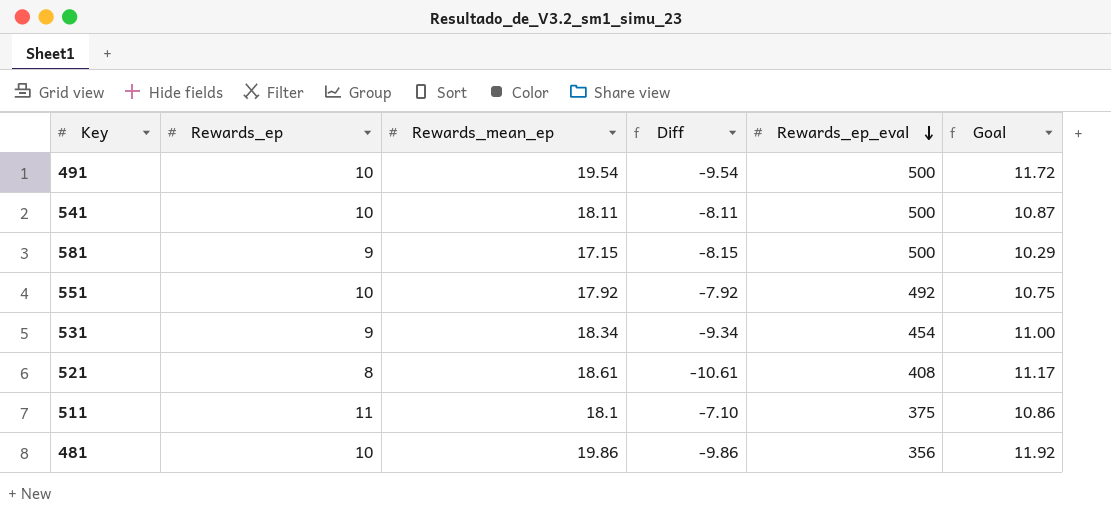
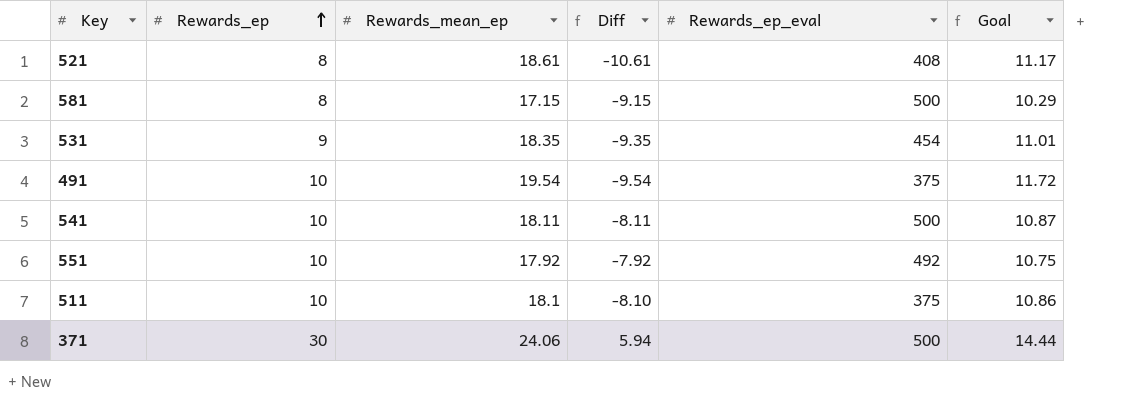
row order: Rewards_ep_eval descending -> Rewards_ep ascending
row 481: 10 | 19.86 | -9.86 | 356 | 11.92 -> none
581 | Rewards_ep: 9 -> 8
581 | Diff: -8.15 -> -9.15
531 | Rewards_mean_ep: 18.34 -> 18.35
531 | Diff: -9.34 -> -9.35
531 | Goal: 11.00 -> 11.01
491 | Rewards_ep_eval: 500 -> 375
511 | Rewards_ep: 11 -> 10
511 | Diff: -7.10 -> -8.10
row 371: none -> 30 | 24.06 | 5.94 | 500 | 14.44

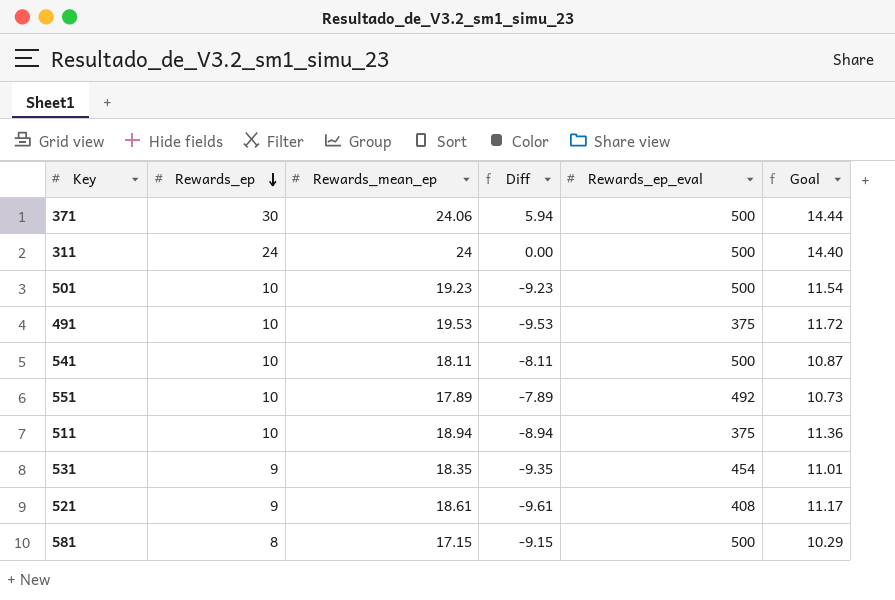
row order: Rewards_ep ascending -> Rewards_ep descending
row 311: none -> 24 | 24 | 0.00 | 500 | 14.40
row 501: none -> 10 | 19.23 | -9.23 | 500 | 11.54
491 | Rewards_mean_ep: 19.54 -> 19.53
491 | Diff: -9.54 -> -9.53
551 | Rewards_mean_ep: 17.92 -> 17.89
551 | Diff: -7.92 -> -7.89
551 | Goal: 10.75 -> 10.73
511 | Rewards_mean_ep: 18.1 -> 18.94
511 | Diff: -8.10 -> -8.94
511 | Goal: 10.86 -> 11.36
521 | Rewards_ep: 8 -> 9
521 | Diff: -10.61 -> -9.61

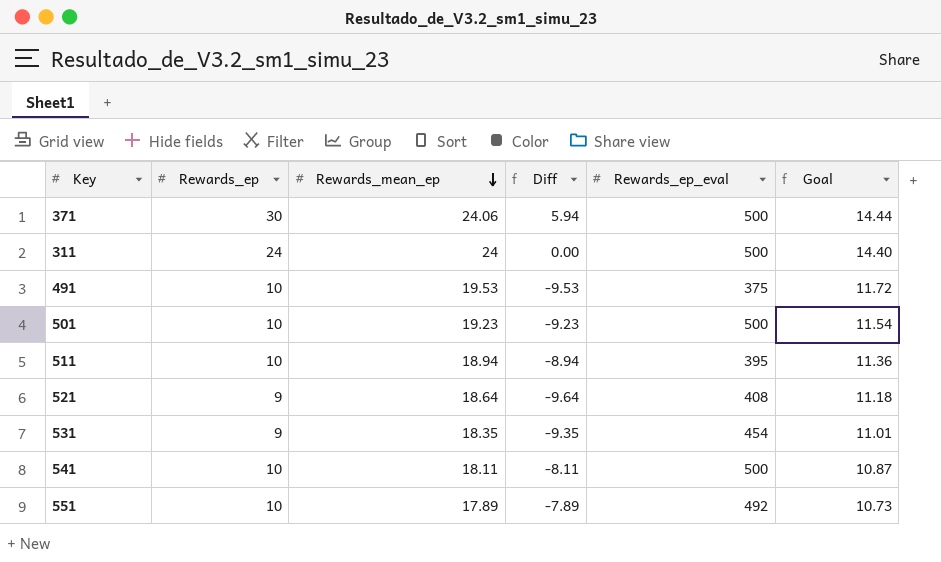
row order: Rewards_ep descending -> Rewards_mean_ep descending
row 581: 8 | 17.15 | -9.15 | 500 | 10.29 -> none
511 | Rewards_ep_eval: 375 -> 395
521 | Rewards_mean_ep: 18.61 -> 18.64
521 | Diff: -9.61 -> -9.64
521 | Goal: 11.17 -> 11.18

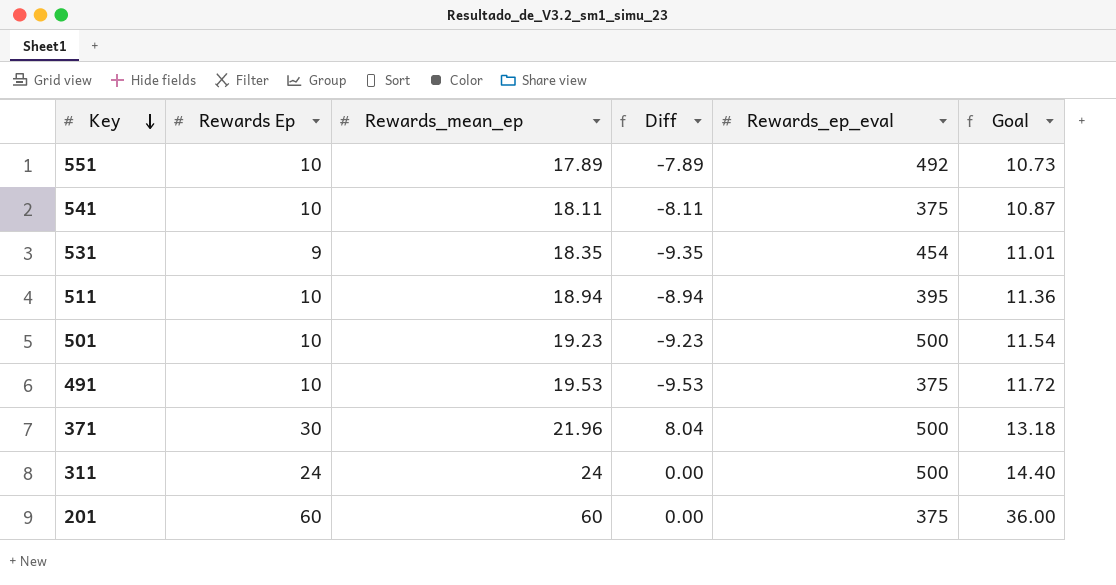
row order: Rewards_mean_ep descending -> Key descending
column name: Rewards_ep -> Rewards Ep
row 521: 9 | 18.64 | -9.64 | 408 | 11.18 -> none
541 | Rewards_ep_eval: 500 -> 375
371 | Rewards_mean_ep: 24.06 -> 21.96
371 | Diff: 5.94 -> 8.04
371 | Goal: 14.44 -> 13.18
row 201: none -> 60 | 60 | 0.00 | 375 | 36.00

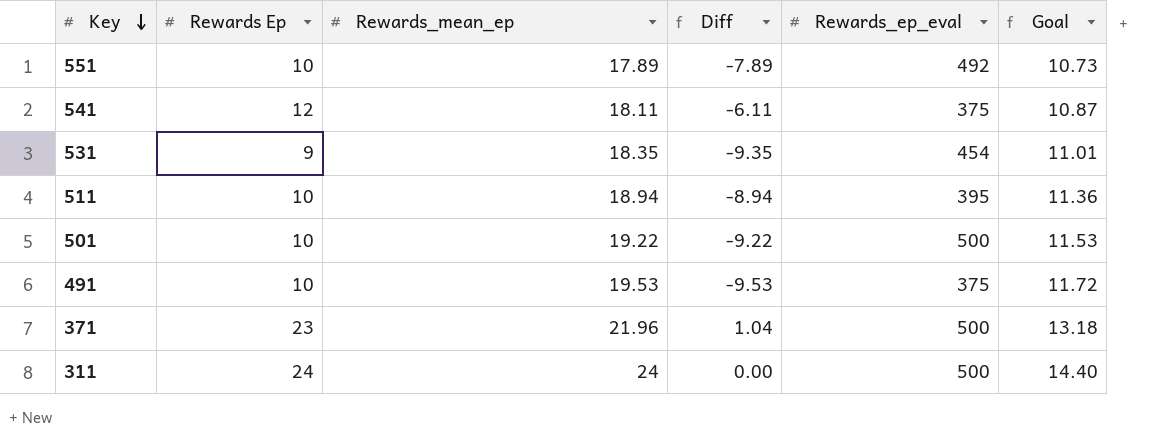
row 201: 60 | 60 | 0.00 | 375 | 36.00 -> none
541 | Rewards Ep: 10 -> 12
541 | Diff: -8.11 -> -6.11
501 | Rewards_mean_ep: 19.23 -> 19.22
501 | Diff: -9.23 -> -9.22
501 | Goal: 11.54 -> 11.53
371 | Rewards Ep: 30 -> 23
371 | Diff: 8.04 -> 1.04

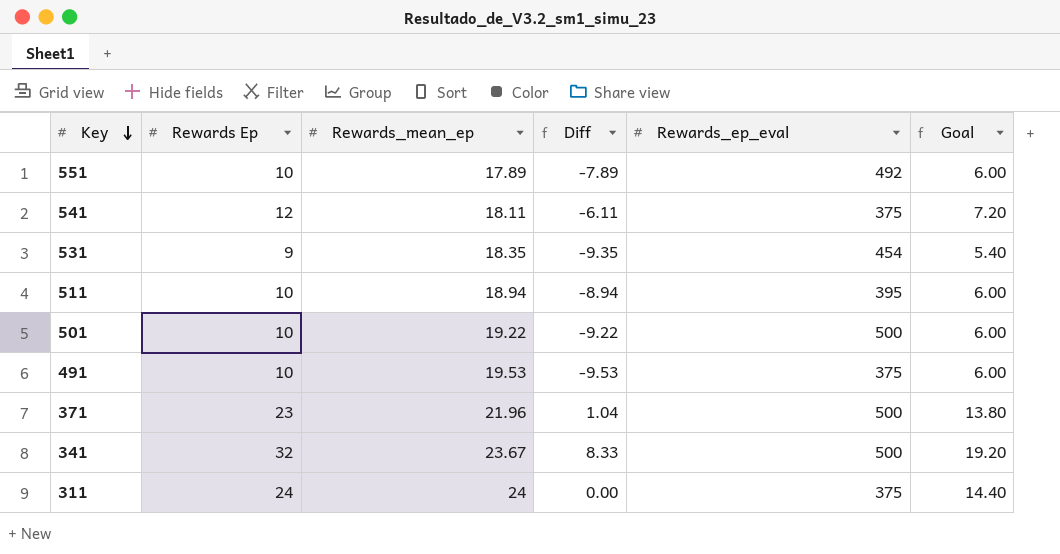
column Goal | formula: [Rewards_mean_ep] * 0.6 -> [Rewards Ep] * 0.6
row 341: none -> 32 | 23.67 | 8.33 | 500 | 19.20
311 | Rewards_ep_eval: 500 -> 375

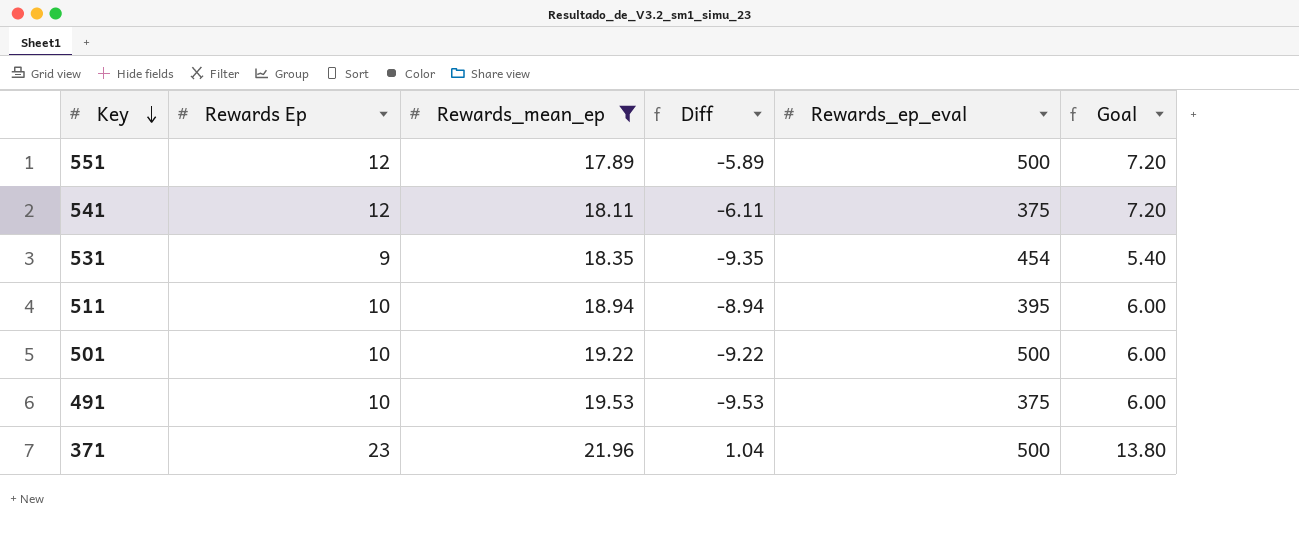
filter: none -> Rewards_mean_ep <= 21.96
551 | Rewards Ep: 10 -> 12
551 | Diff: -7.89 -> -5.89
551 | Rewards_ep_eval: 492 -> 500
551 | Goal: 6.00 -> 7.20

